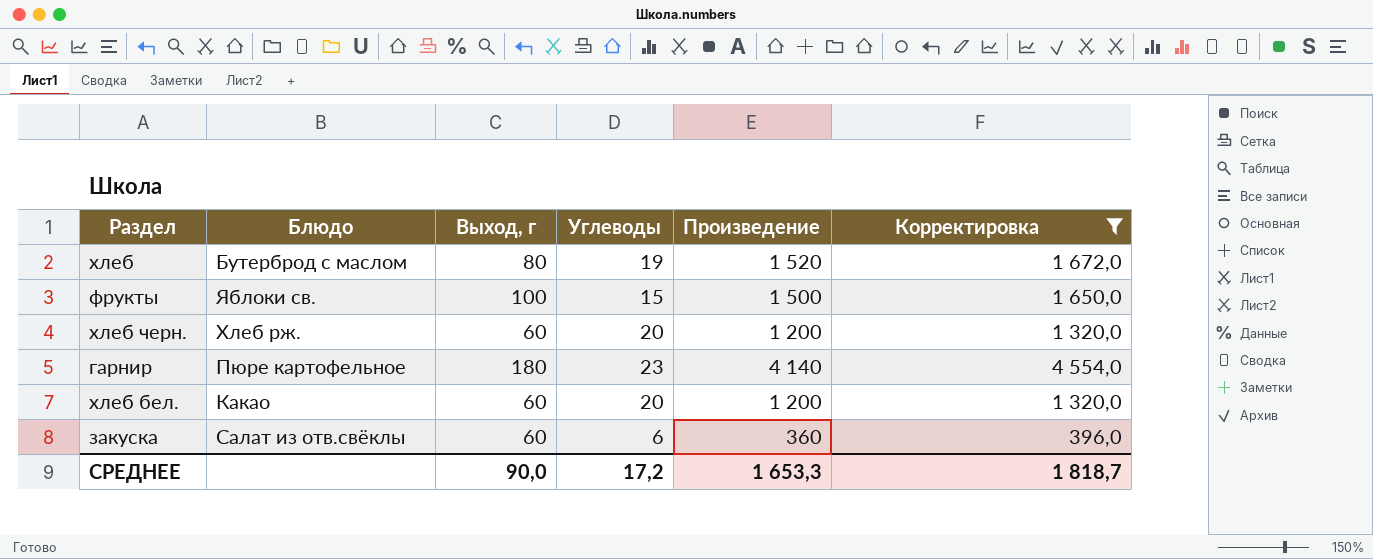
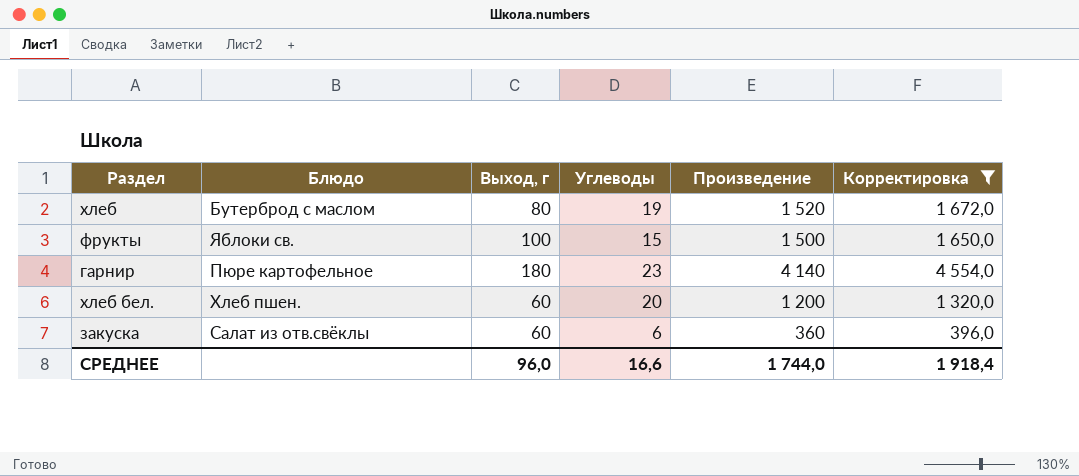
row хлеб черн.: Хлеб рж. | 60 | 20 | 1 200 | 1 320,0 -> none
хлеб бел. | Блюдо: Какао -> Хлеб пшен.
СРЕДНЕЕ | Выход, г: 90,0 -> 96,0
СРЕДНЕЕ | Углеводы: 17,2 -> 16,6
СРЕДНЕЕ | Произведение: 1 653,3 -> 1 744,0
СРЕДНЕЕ | Корректировка: 1 818,7 -> 1 918,4

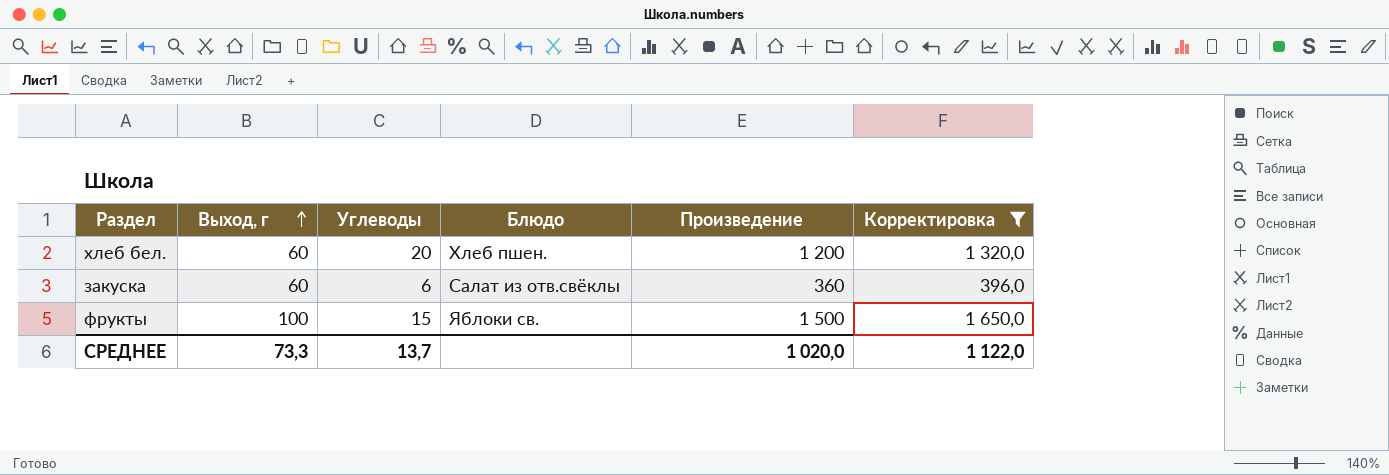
row order: none -> Выход, г ascending
column Блюдо | position: 2 -> 4
row хлеб: Бутерброд с маслом | 80 | 19 | 1 520 | 1 672,0 -> none
row гарнир: Пюре картофельное | 180 | 23 | 4 140 | 4 554,0 -> none
СРЕДНЕЕ | Выход, г: 96,0 -> 73,3
СРЕДНЕЕ | Углеводы: 16,6 -> 13,7
СРЕДНЕЕ | Произведение: 1 744,0 -> 1 020,0
СРЕДНЕЕ | Корректировка: 1 918,4 -> 1 122,0

